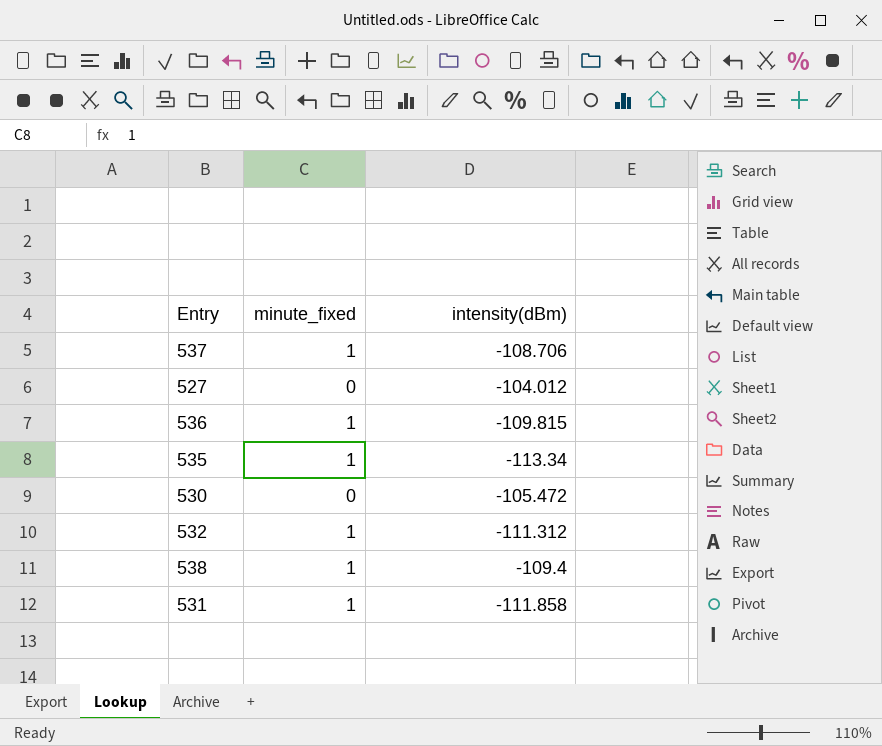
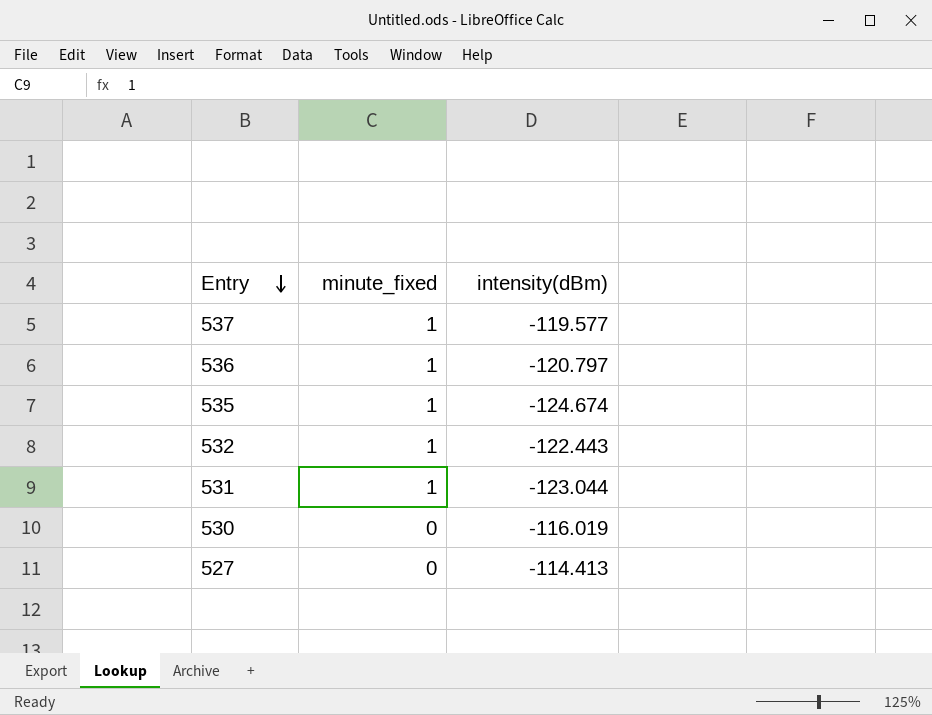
row order: none -> Entry descending
row 538: 1 | -109.4 -> none
537 | intensity(dBm): -108.706 -> -119.577
536 | intensity(dBm): -109.815 -> -120.797
535 | intensity(dBm): -113.34 -> -124.674
532 | intensity(dBm): -111.312 -> -122.443
531 | intensity(dBm): -111.858 -> -123.044
530 | intensity(dBm): -105.472 -> -116.019
527 | intensity(dBm): -104.012 -> -114.413

